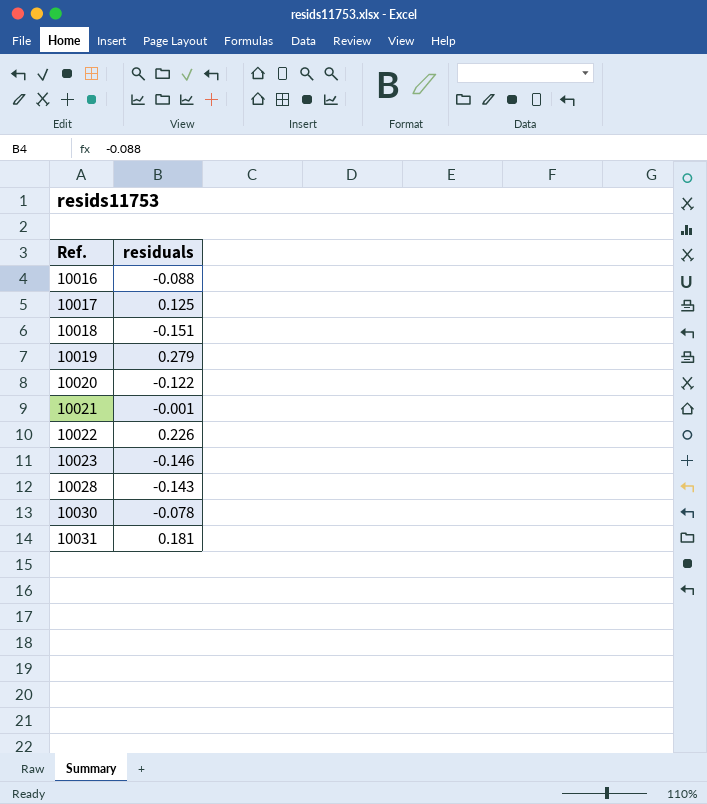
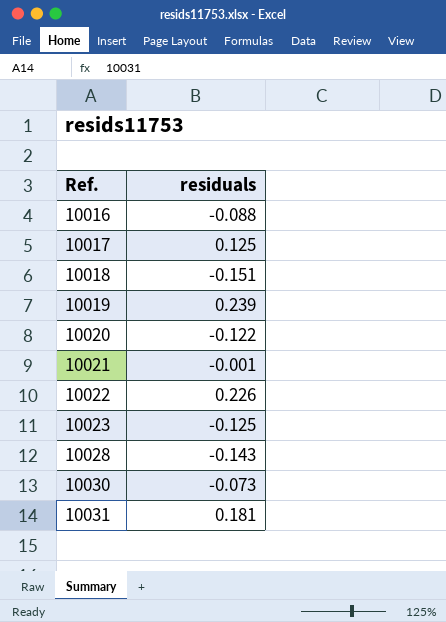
10019 | residuals: 0.279 -> 0.239
10023 | residuals: -0.146 -> -0.125
10030 | residuals: -0.078 -> -0.073

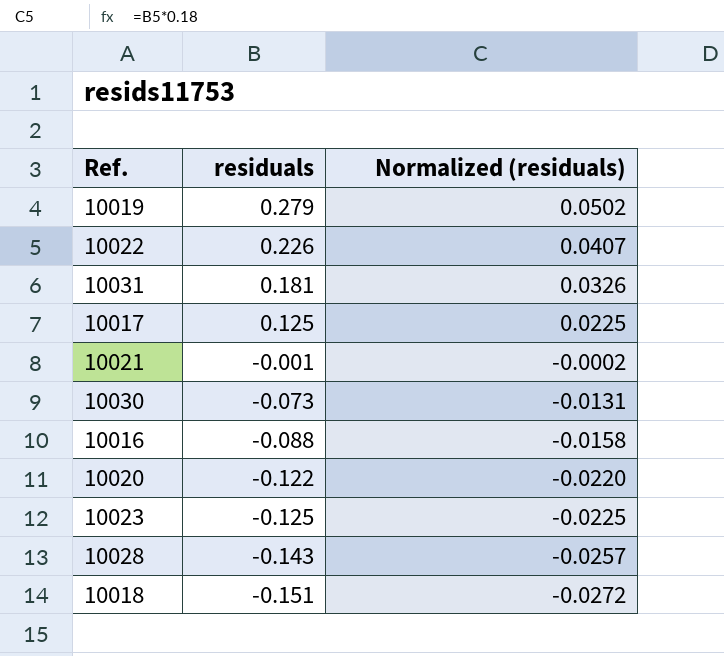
row order: Ref. ascending -> residuals descending
column Normalized (residuals) | formula: none -> [residuals] * 0.18
10019 | residuals: 0.239 -> 0.279

